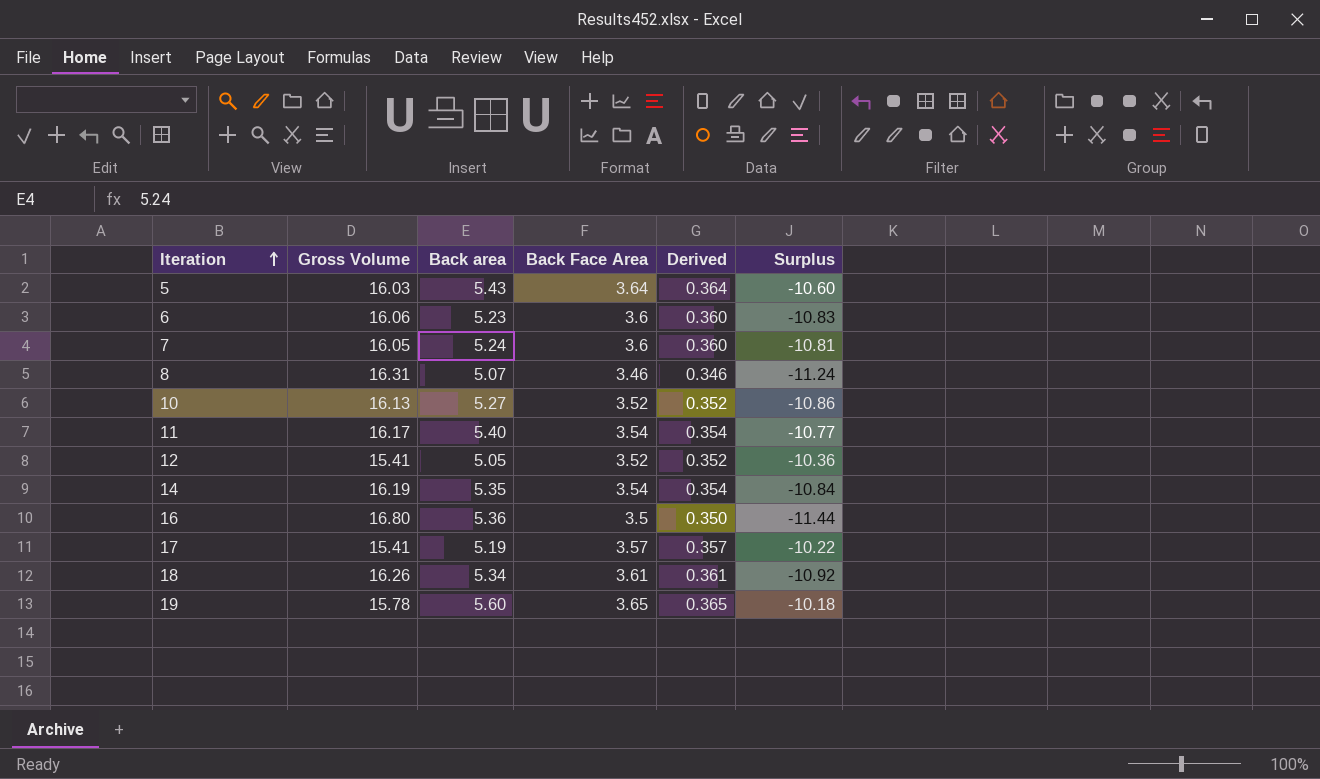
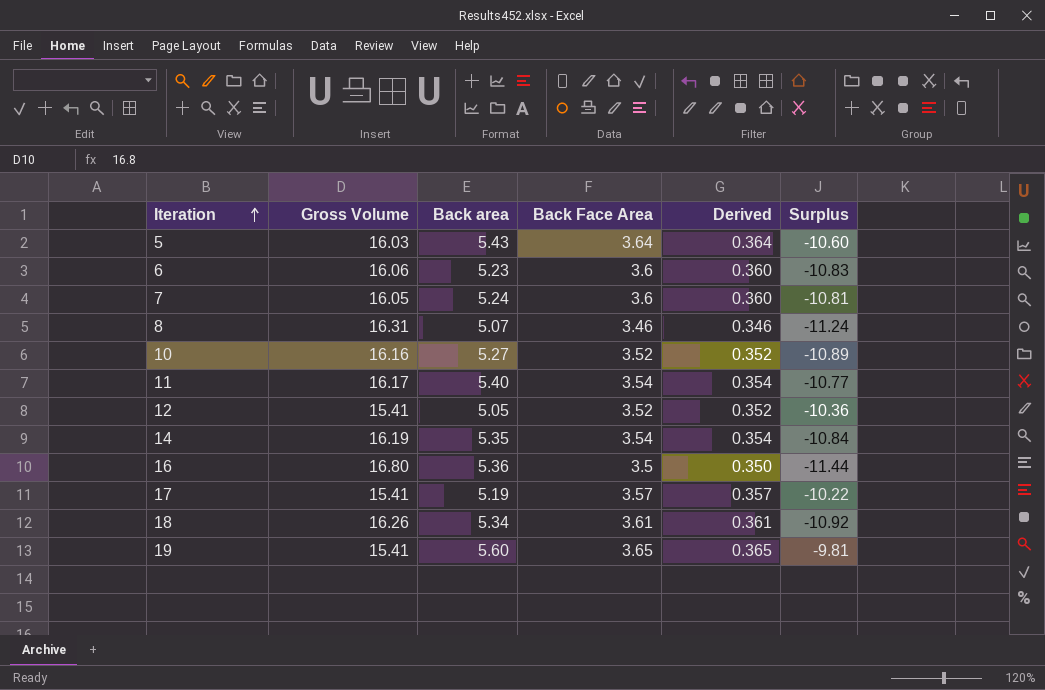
10 | Gross Volume: 16.13 -> 16.16
10 | Surplus: -10.86 -> -10.89
19 | Gross Volume: 15.78 -> 15.41
19 | Surplus: -10.18 -> -9.81

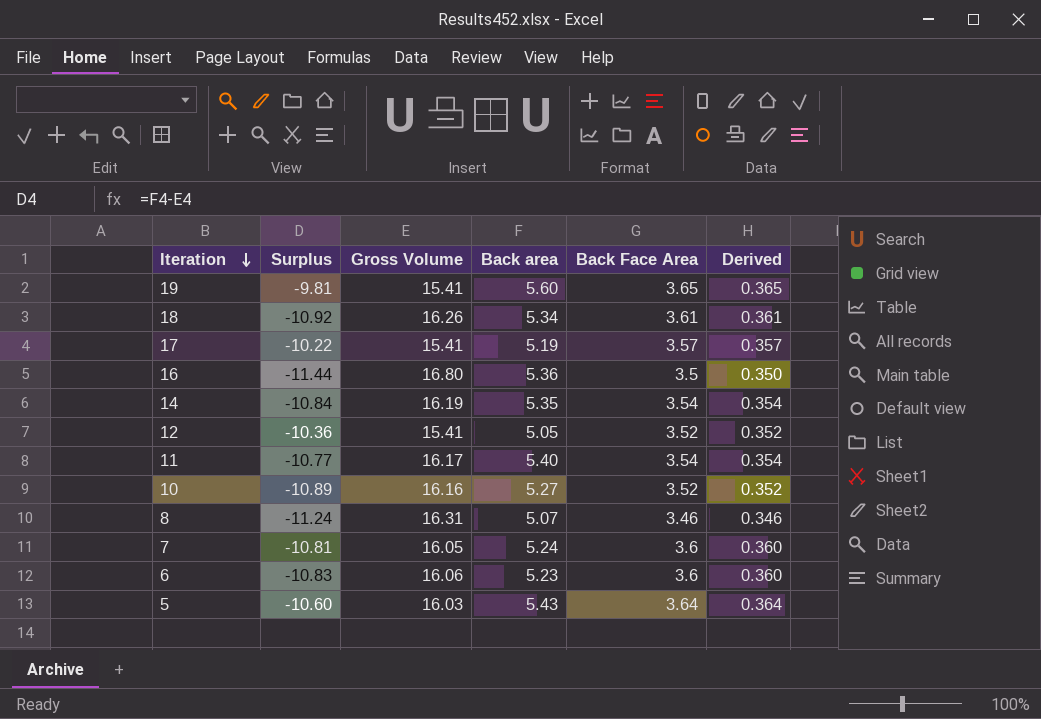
row order: Iteration ascending -> Iteration descending
column Surplus | position: 6 -> 2

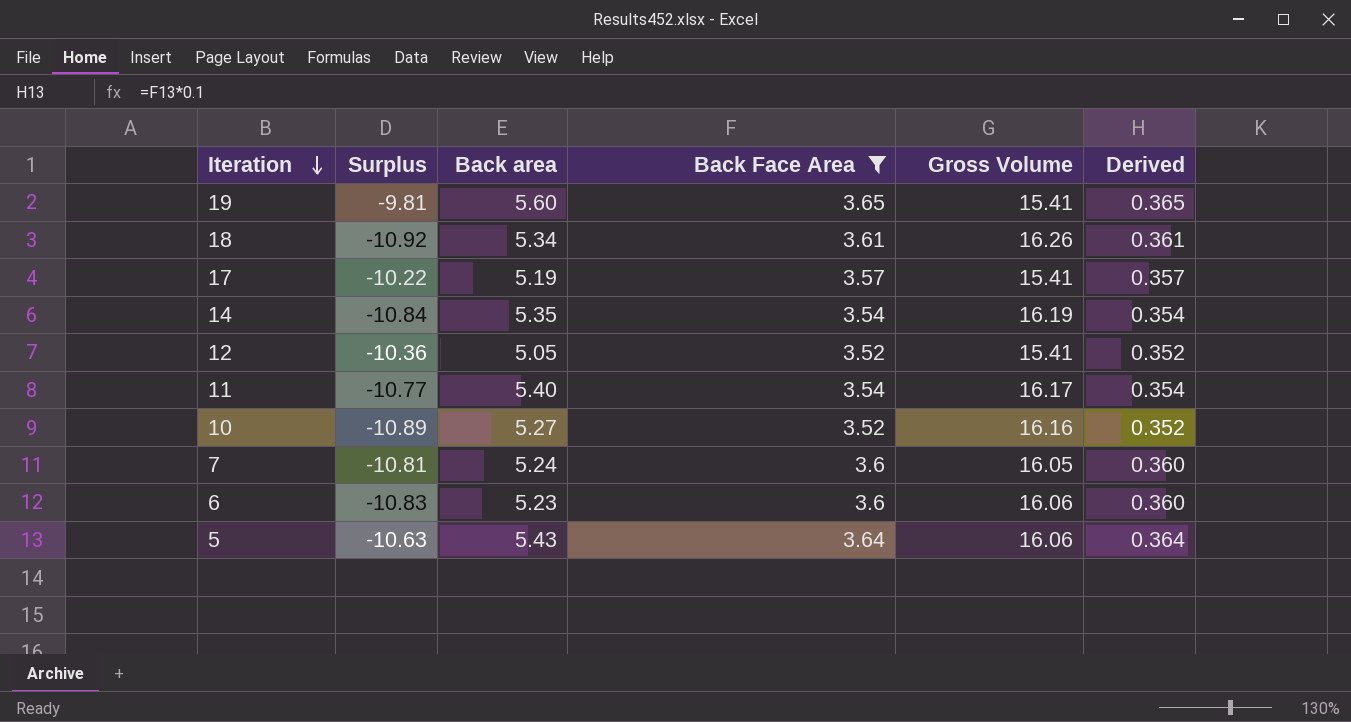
filter: none -> Back Face Area >= 3.52
column Gross Volume | position: 3 -> 5
5 | Surplus: -10.60 -> -10.63
5 | Gross Volume: 16.03 -> 16.06

